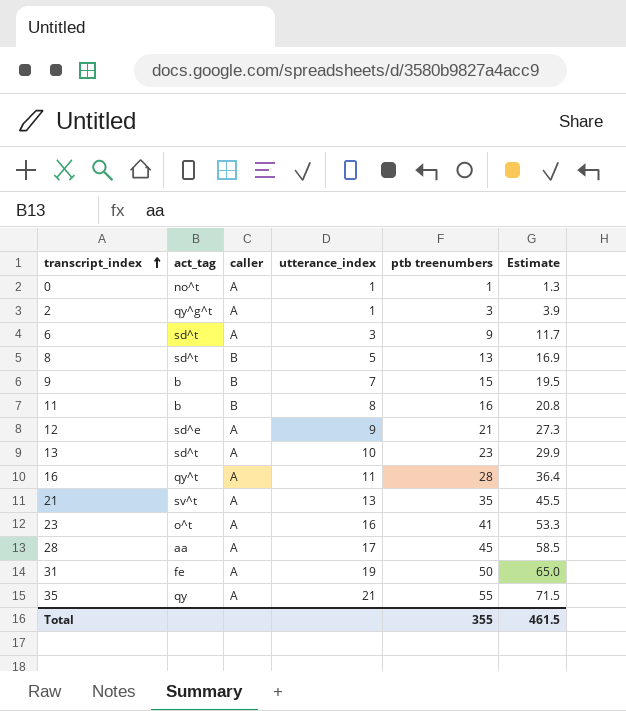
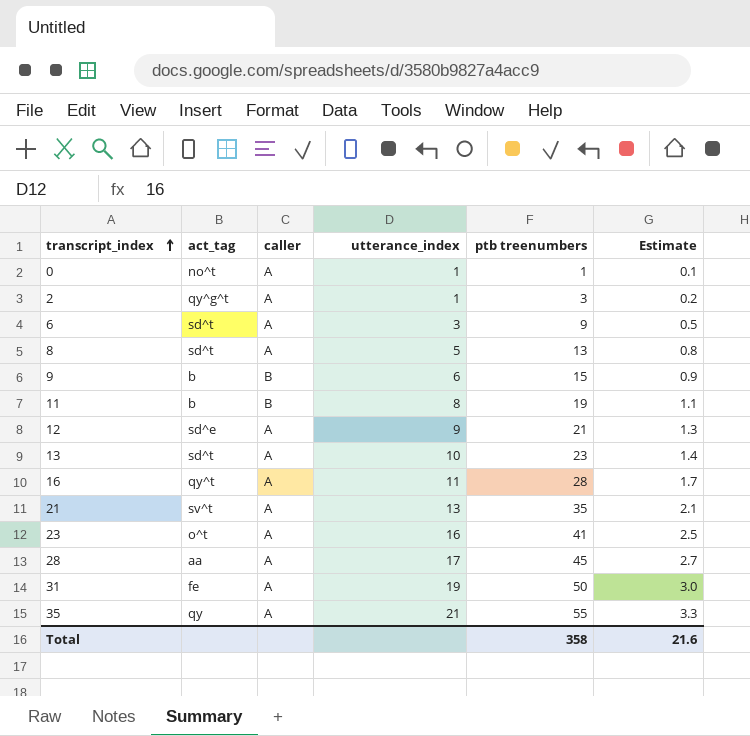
column Estimate | formula: [ptb treenumbers] * 1.3 -> [ptb treenumbers] * 0.06
8 | caller: B -> A
9 | utterance_index: 7 -> 6
11 | ptb treenumbers: 16 -> 19
Total | ptb treenumbers: 355 -> 358
Total | Estimate: 461.5 -> 21.6

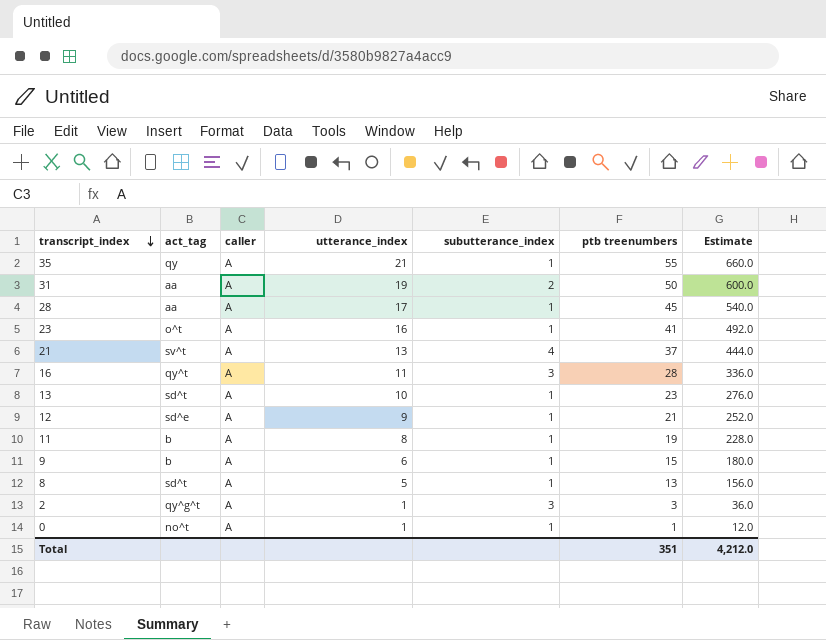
row order: transcript_index ascending -> transcript_index descending
column subutterance_index | position: none -> 5
column Estimate | formula: [ptb treenumbers] * 0.06 -> [ptb treenumbers] * 12
row 6: sd^t | A | 3 | 9 | 0.5 -> none
31 | act_tag: fe -> aa
21 | ptb treenumbers: 35 -> 37
11 | caller: B -> A
9 | caller: B -> A
Total | ptb treenumbers: 358 -> 351
Total | Estimate: 21.6 -> 4,212.0

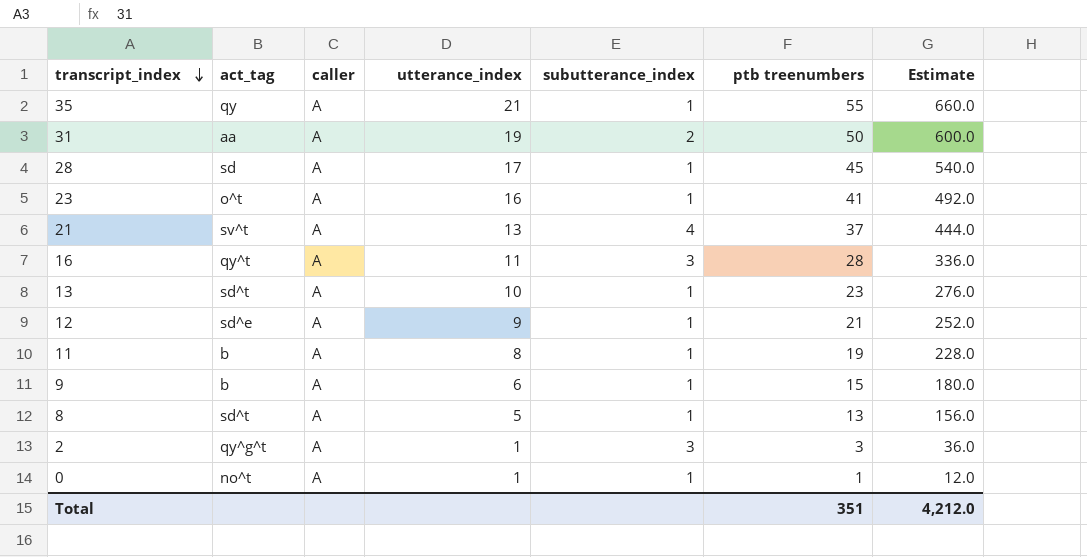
28 | act_tag: aa -> sd

